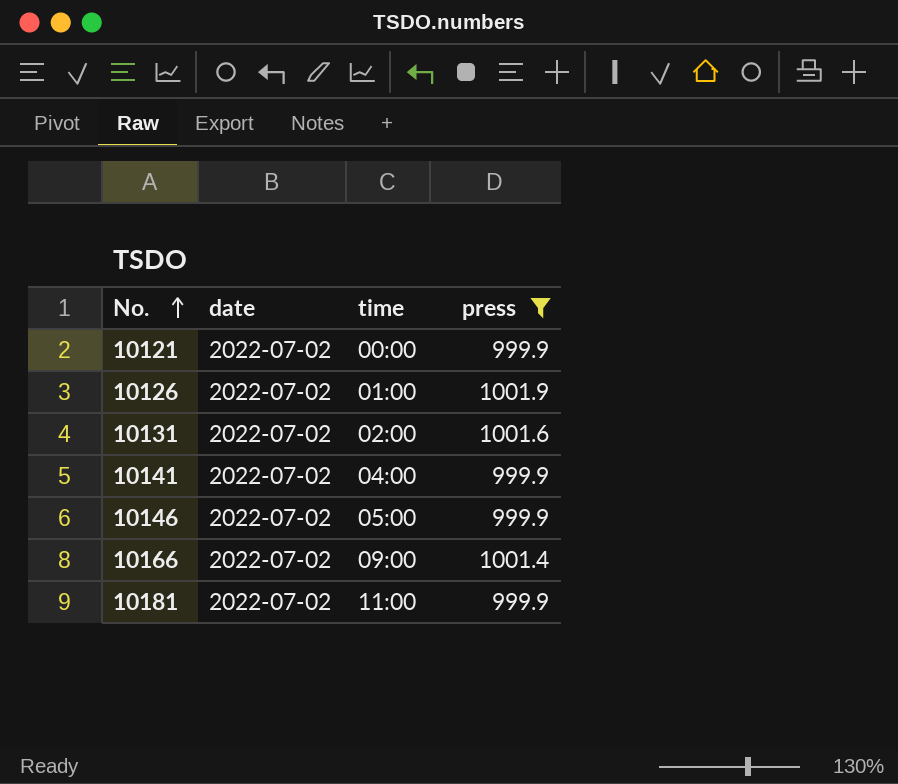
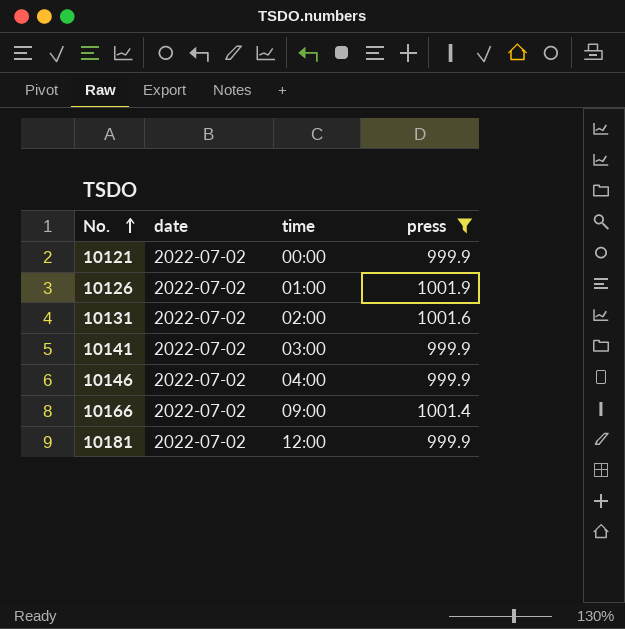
10141 | time: 04:00 -> 03:00
10146 | time: 05:00 -> 04:00
10181 | time: 11:00 -> 12:00

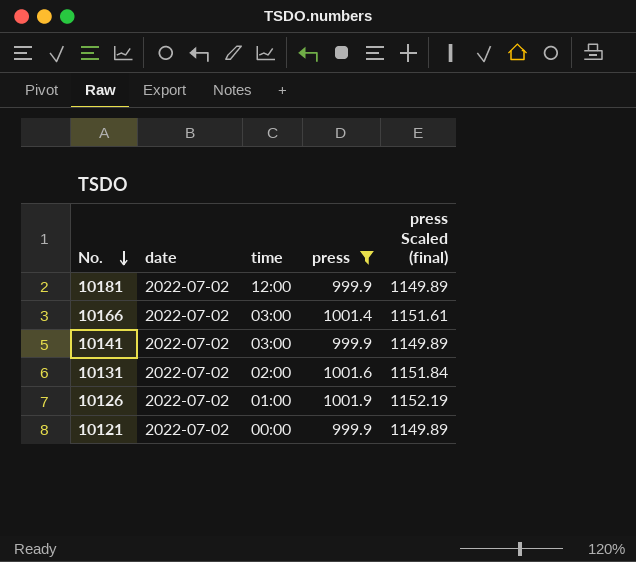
row order: No. ascending -> No. descending
column press Scaled (final) | formula: none -> [press] * 1.15
row 10146: 2022-07-02 | 04:00 | 999.9 -> none
10166 | time: 09:00 -> 03:00

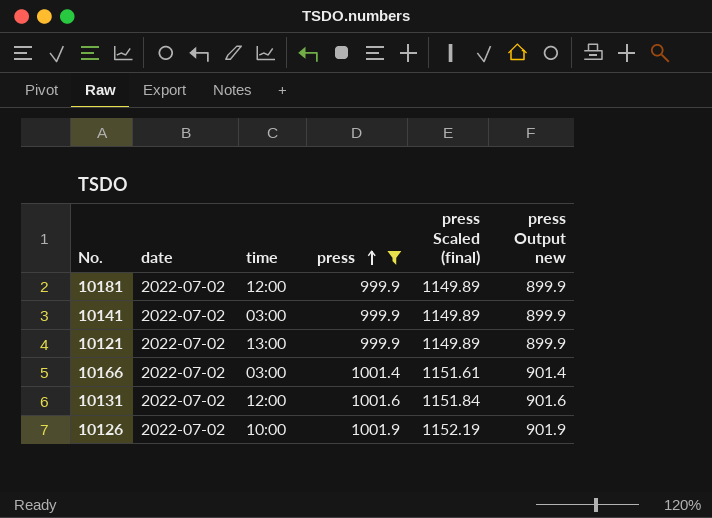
row order: No. descending -> press ascending
column press Output new | formula: none -> [press] - 100
10121 | time: 00:00 -> 13:00
10131 | time: 02:00 -> 12:00
10126 | time: 01:00 -> 10:00

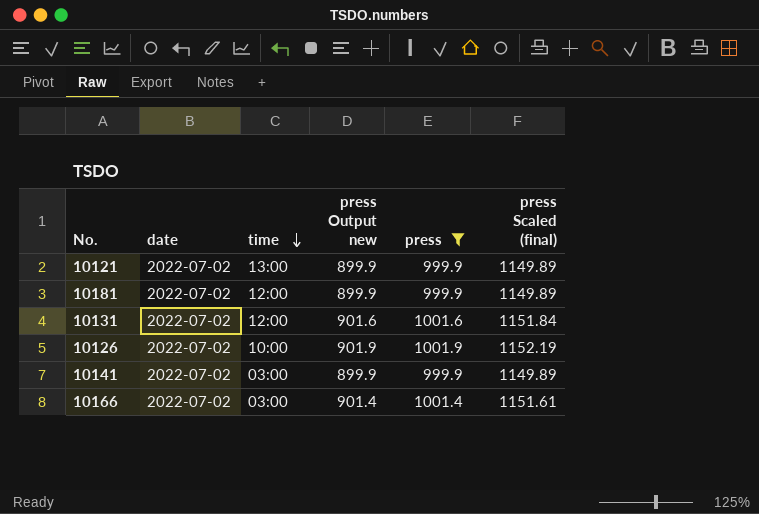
row order: press ascending -> time descending
column press Output new | position: 6 -> 4

